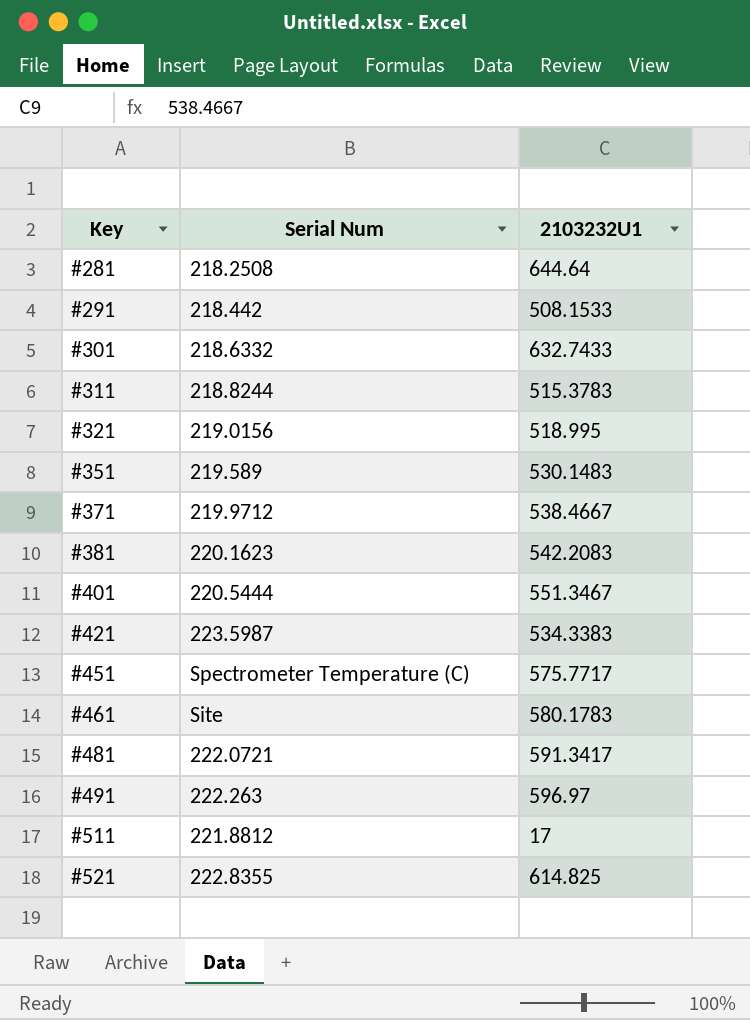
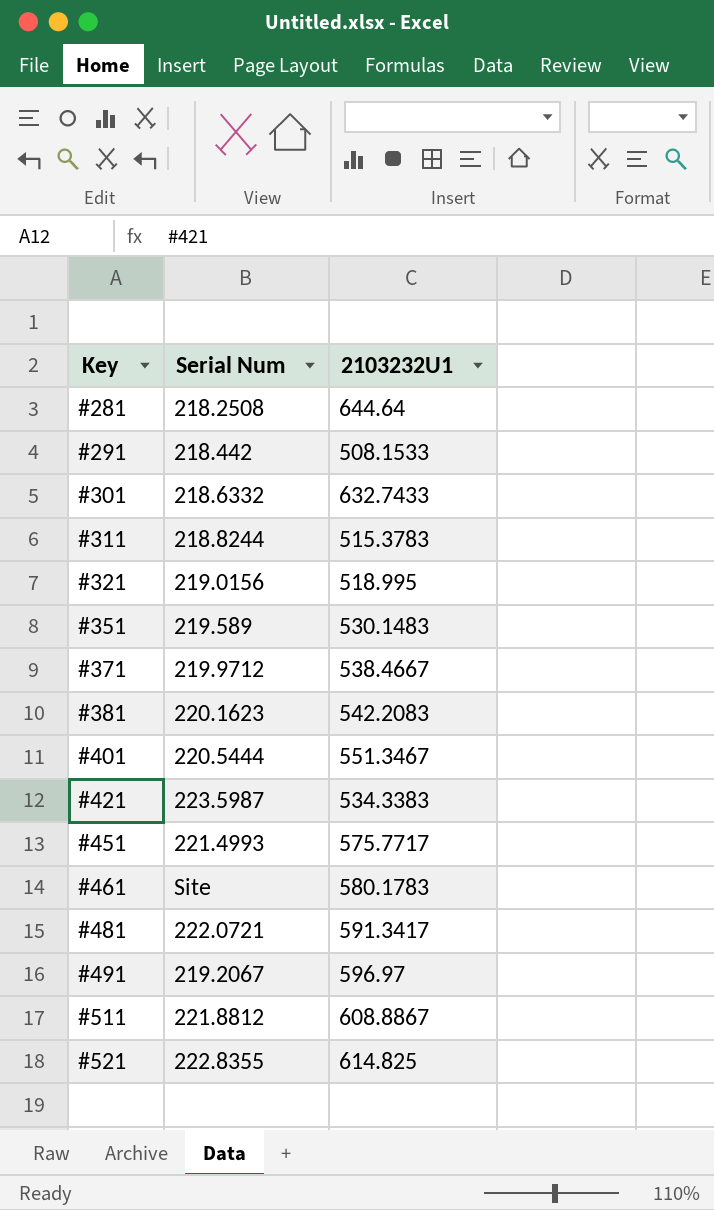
#451 | Serial Num: Spectrometer Temperature (C) -> 221.4993
#491 | Serial Num: 222.263 -> 219.2067
#511 | 2103232U1: 17 -> 608.8867

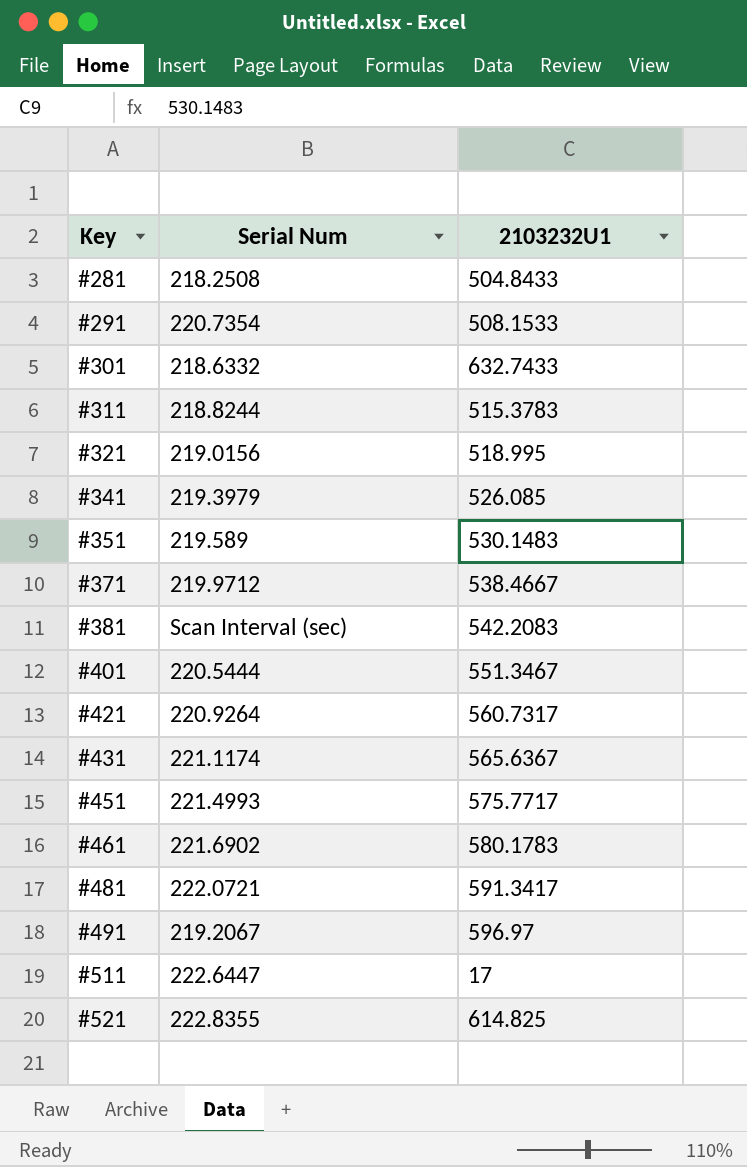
#281 | 2103232U1: 644.64 -> 504.8433
#291 | Serial Num: 218.442 -> 220.7354
row #341: none -> 219.3979 | 526.085
#381 | Serial Num: 220.1623 -> Scan Interval (sec)
#421 | Serial Num: 223.5987 -> 220.9264
#421 | 2103232U1: 534.3383 -> 560.7317
row #431: none -> 221.1174 | 565.6367
#461 | Serial Num: Site -> 221.6902
#511 | Serial Num: 221.8812 -> 222.6447
#511 | 2103232U1: 608.8867 -> 17

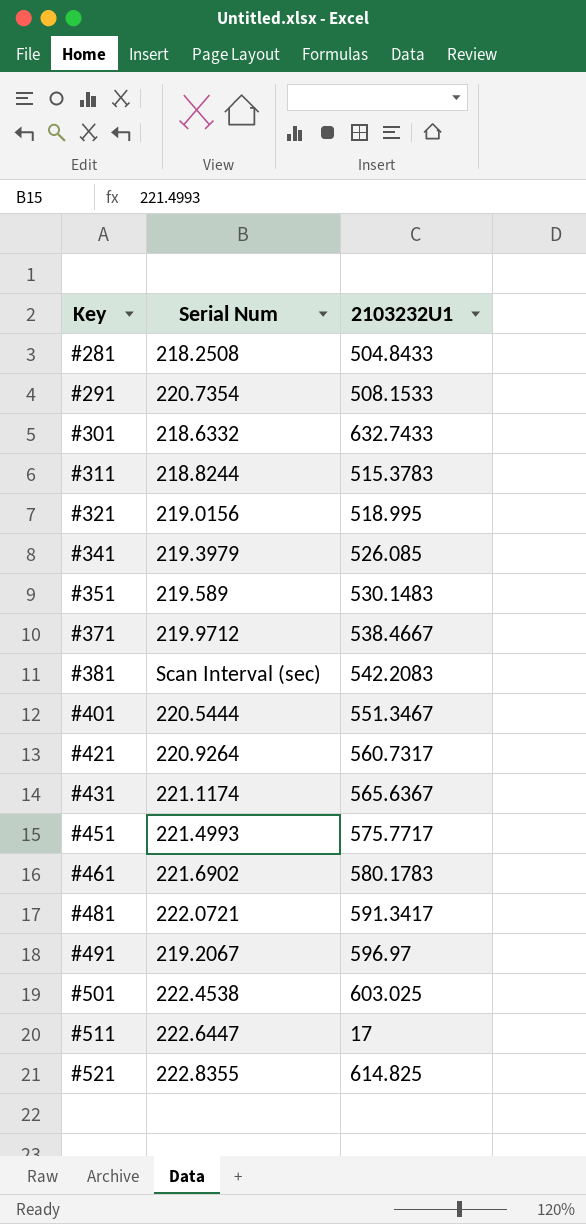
row #501: none -> 222.4538 | 603.025

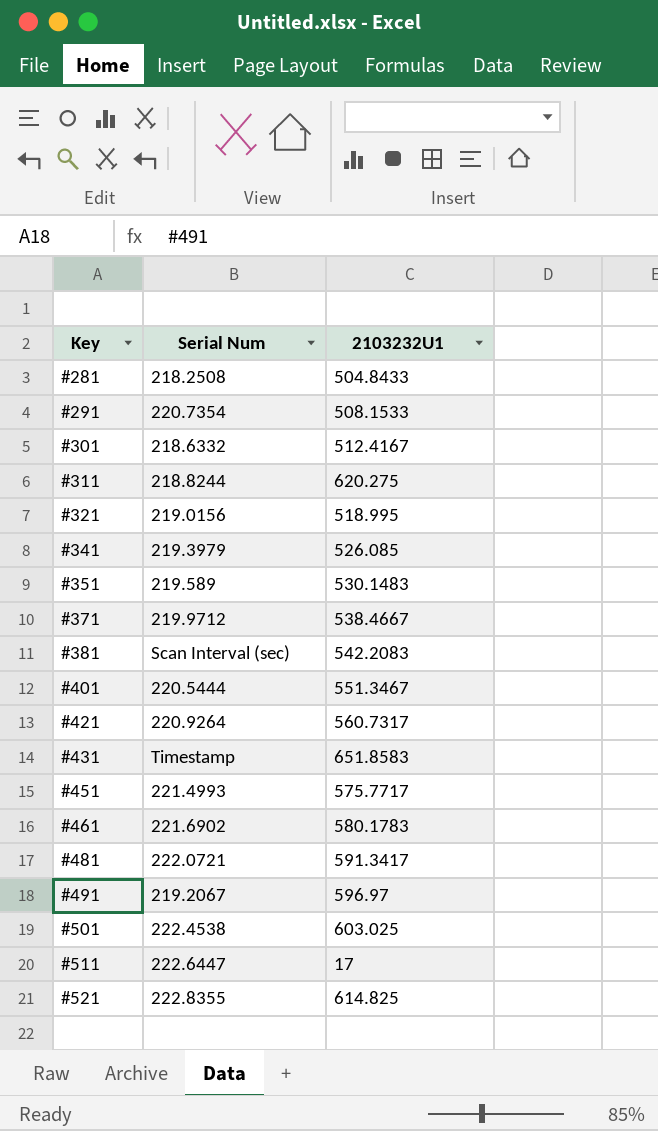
#301 | 2103232U1: 632.7433 -> 512.4167
#311 | 2103232U1: 515.3783 -> 620.275
#431 | Serial Num: 221.1174 -> Timestamp
#431 | 2103232U1: 565.6367 -> 651.8583

